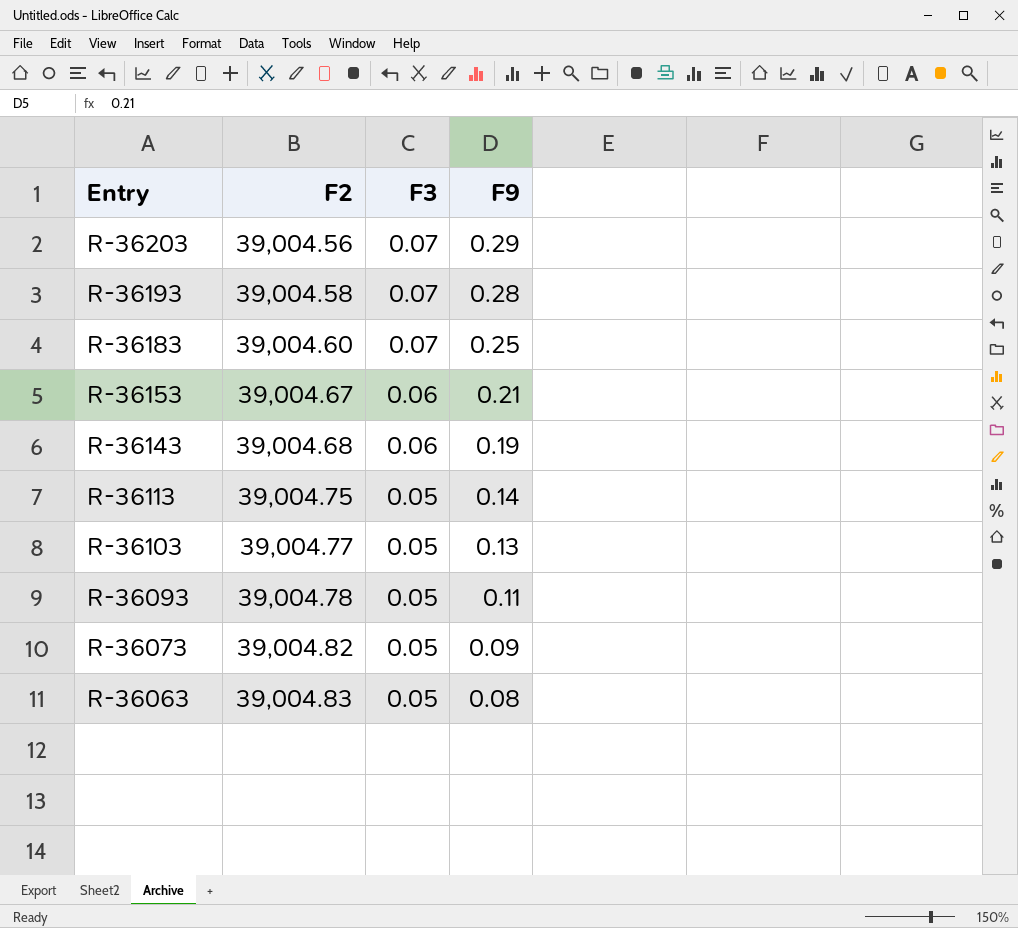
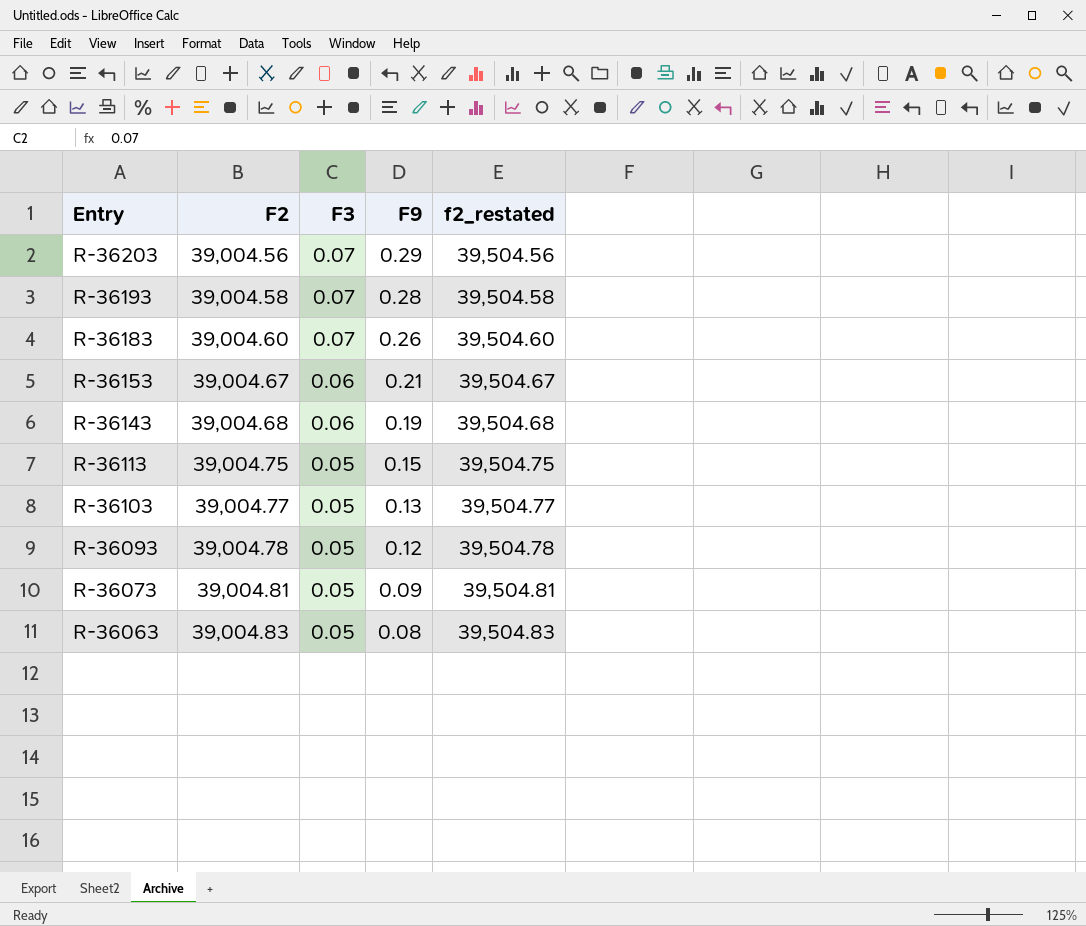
column f2_restated | formula: none -> [F2] + 500
R-36183 | F9: 0.25 -> 0.26
R-36113 | F9: 0.14 -> 0.15
R-36093 | F9: 0.11 -> 0.12
R-36073 | F2: 39,004.82 -> 39,004.81

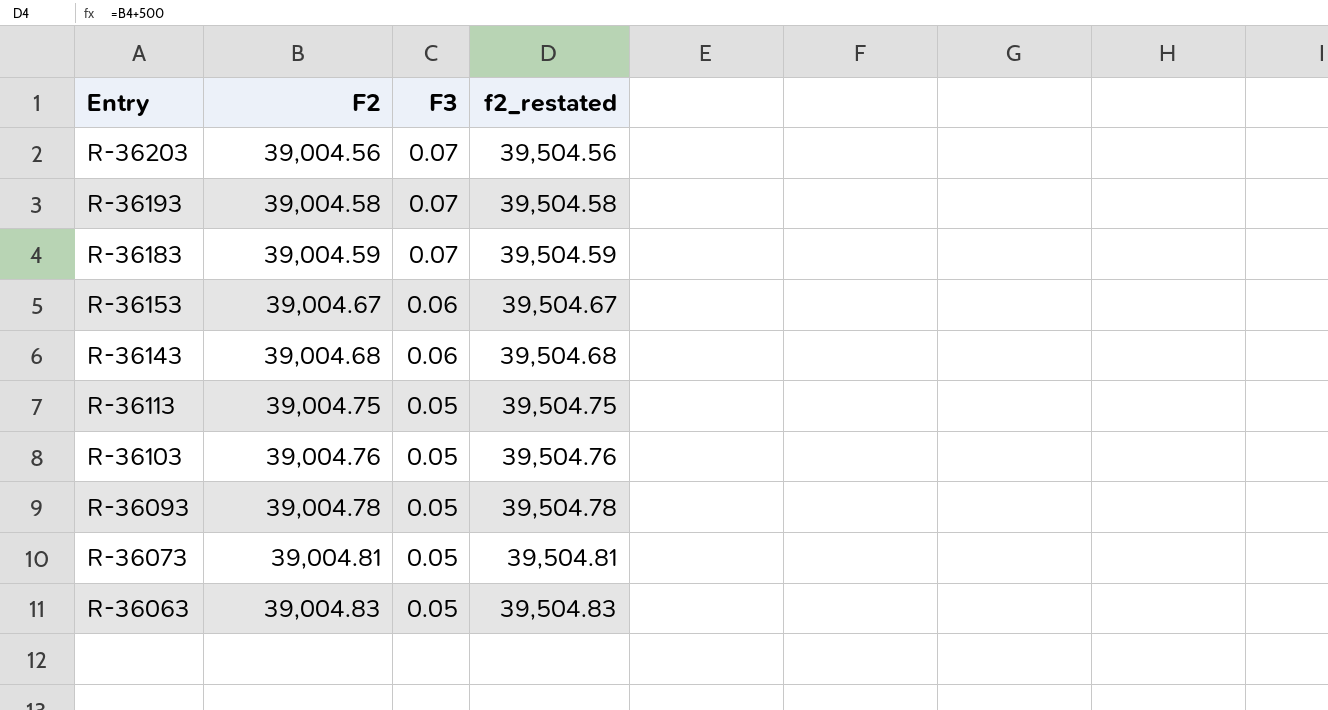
column F9 | position: 4 -> none
R-36183 | F2: 39,004.60 -> 39,004.59
R-36183 | f2_restated: 39,504.60 -> 39,504.59
R-36103 | F2: 39,004.77 -> 39,004.76
R-36103 | f2_restated: 39,504.77 -> 39,504.76

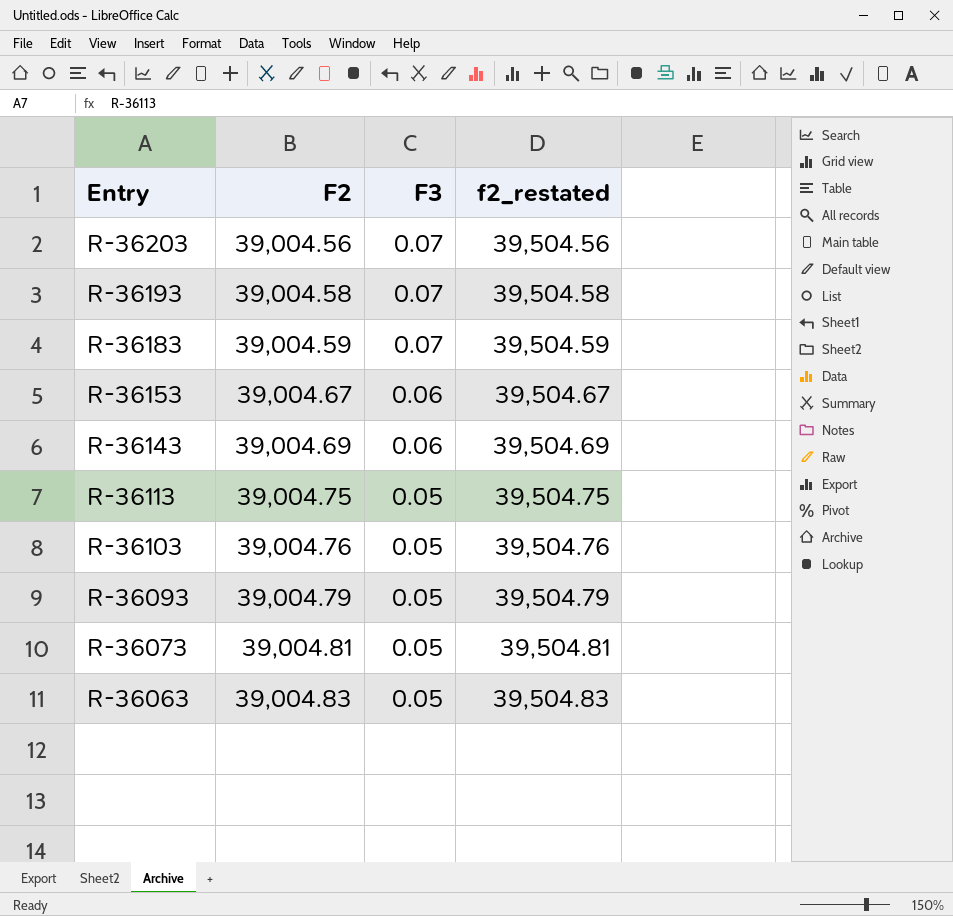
R-36143 | F2: 39,004.68 -> 39,004.69
R-36143 | f2_restated: 39,504.68 -> 39,504.69
R-36093 | F2: 39,004.78 -> 39,004.79
R-36093 | f2_restated: 39,504.78 -> 39,504.79

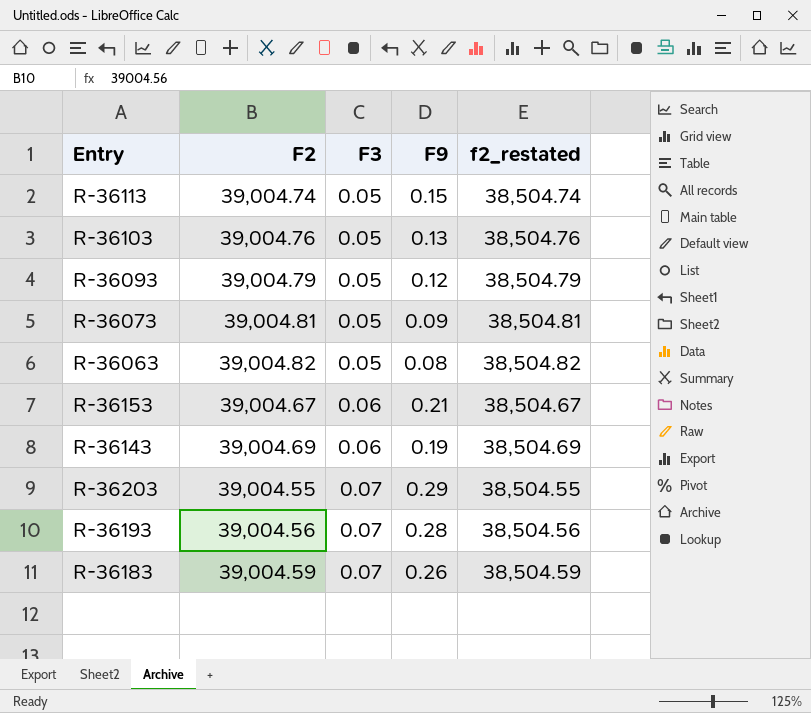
row order: Entry descending -> F3 ascending
column F9 | position: none -> 4
column f2_restated | formula: [F2] + 500 -> [F2] - 500
R-36113 | F2: 39,004.75 -> 39,004.74
R-36063 | F2: 39,004.83 -> 39,004.82
R-36203 | F2: 39,004.56 -> 39,004.55
R-36193 | F2: 39,004.58 -> 39,004.56

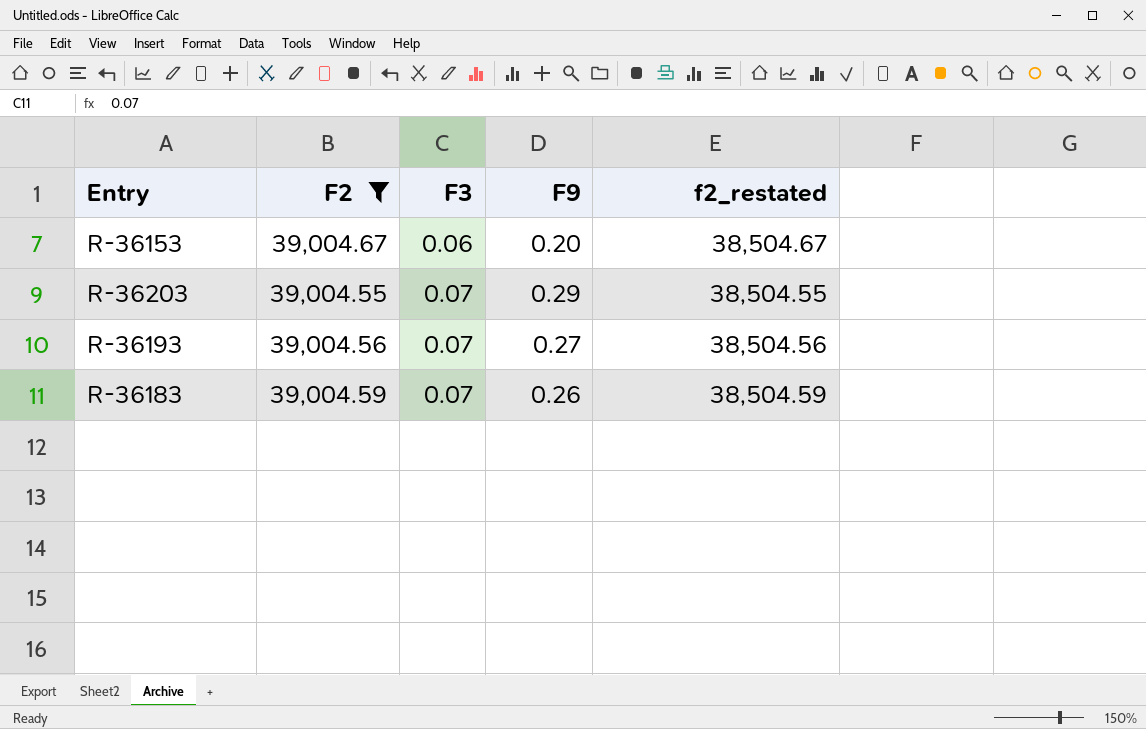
filter: none -> F2 <= 39,004.67
R-36153 | F9: 0.21 -> 0.20
R-36193 | F9: 0.28 -> 0.27

